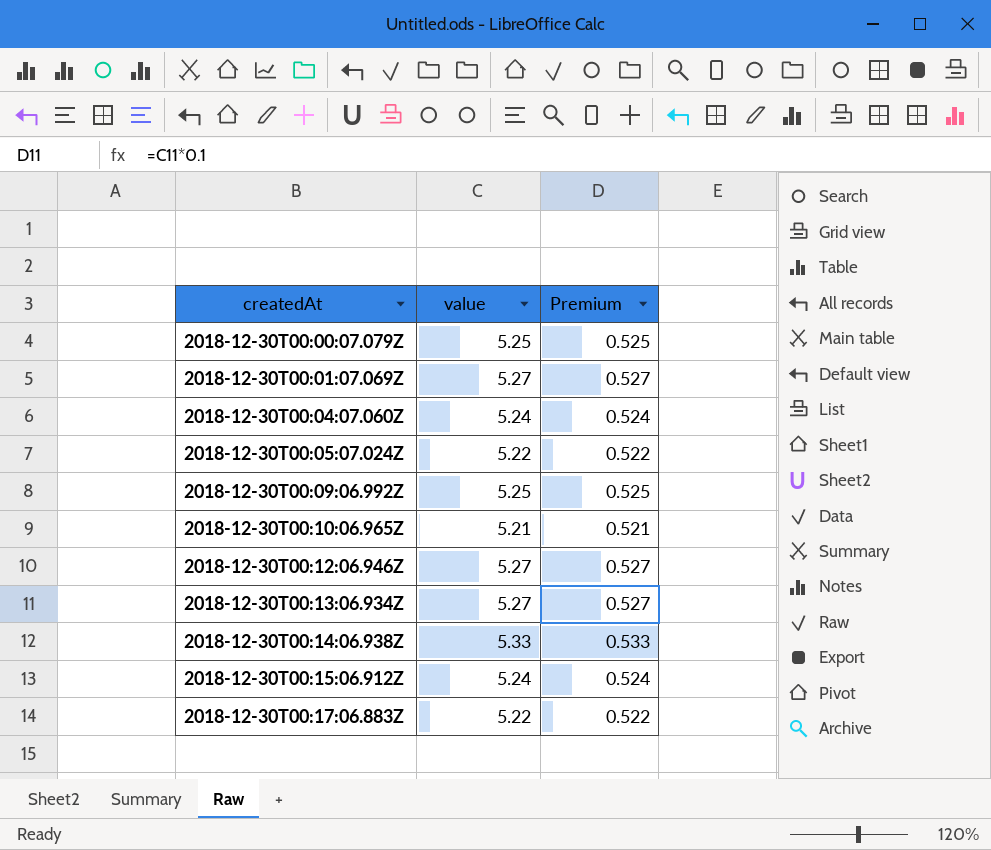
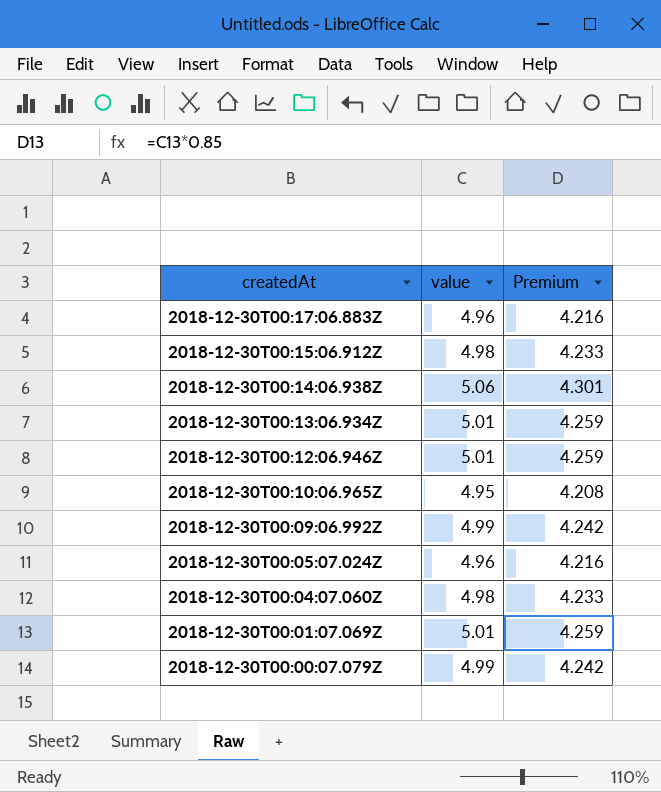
row order: createdAt ascending -> createdAt descending
column Premium | formula: [value] * 0.1 -> [value] * 0.85
2018-12-30T00:17:06.883Z | value: 5.22 -> 4.96
2018-12-30T00:15:06.912Z | value: 5.24 -> 4.98
2018-12-30T00:14:06.938Z | value: 5.33 -> 5.06
2018-12-30T00:13:06.934Z | value: 5.27 -> 5.01
2018-12-30T00:12:06.946Z | value: 5.27 -> 5.01
2018-12-30T00:10:06.965Z | value: 5.21 -> 4.95
2018-12-30T00:09:06.992Z | value: 5.25 -> 4.99
2018-12-30T00:05:07.024Z | value: 5.22 -> 4.96
2018-12-30T00:04:07.060Z | value: 5.24 -> 4.98
2018-12-30T00:01:07.069Z | value: 5.27 -> 5.01
2018-12-30T00:00:07.079Z | value: 5.25 -> 4.99

